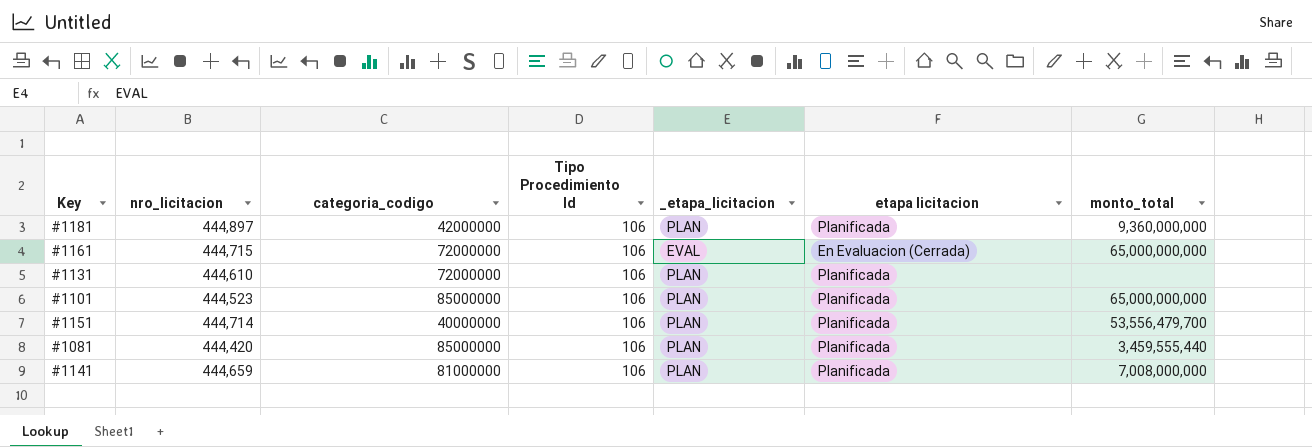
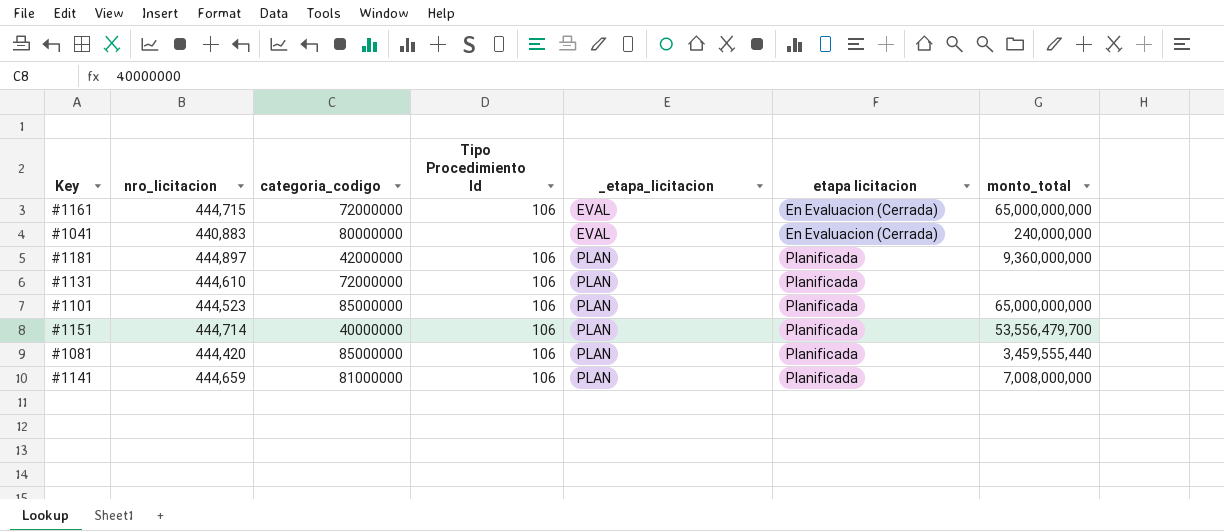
row order: none -> _etapa_licitacion ascending
row #1041: none -> 440,883 | 80000000 | none | EVAL | En Evaluacion (Cerrada) | 240,000,000

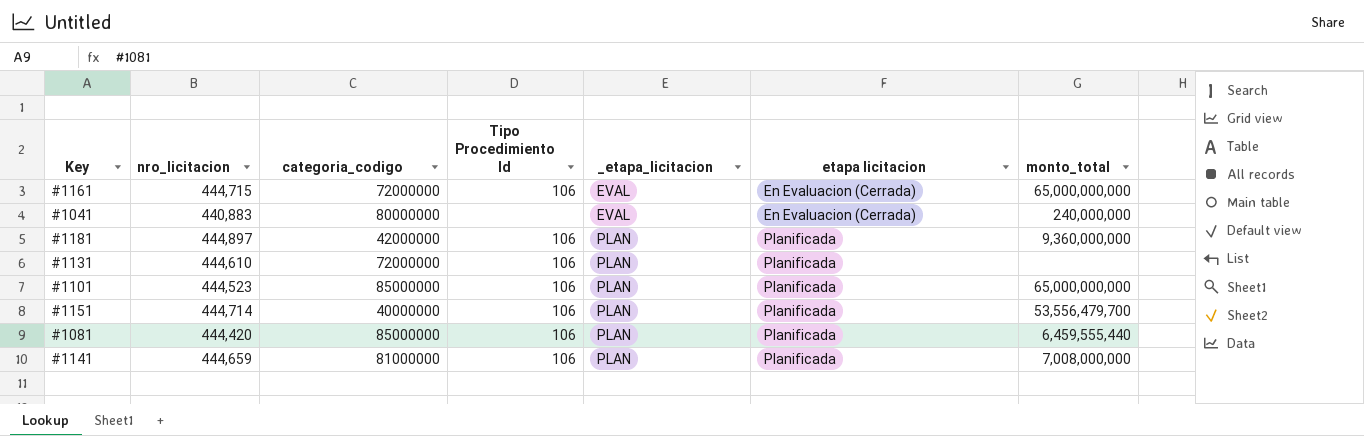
#1081 | monto_total: 3,459,555,440 -> 6,459,555,440

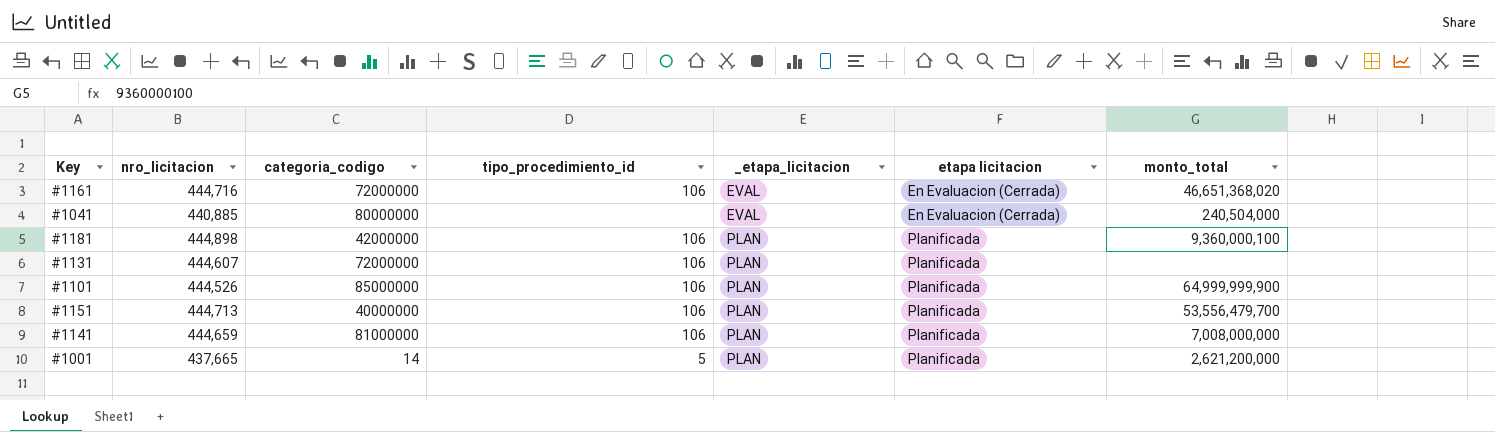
column name: Tipo Procedimiento Id -> tipo_procedimiento_id
row #1081: 444,420 | 85000000 | 106 | PLAN | Planificada | 6,459,555,440 -> none
#1161 | nro_licitacion: 444,715 -> 444,716
#1161 | monto_total: 65,000,000,000 -> 46,651,368,020
#1041 | nro_licitacion: 440,883 -> 440,885
#1041 | monto_total: 240,000,000 -> 240,504,000
#1181 | nro_licitacion: 444,897 -> 444,898
#1181 | monto_total: 9,360,000,000 -> 9,360,000,100
#1131 | nro_licitacion: 444,610 -> 444,607
#1101 | nro_licitacion: 444,523 -> 444,526
#1101 | monto_total: 65,000,000,000 -> 64,999,999,900
#1151 | nro_licitacion: 444,714 -> 444,713
row #1001: none -> 437,665 | 14 | 5 | PLAN | Planificada | 2,621,200,000

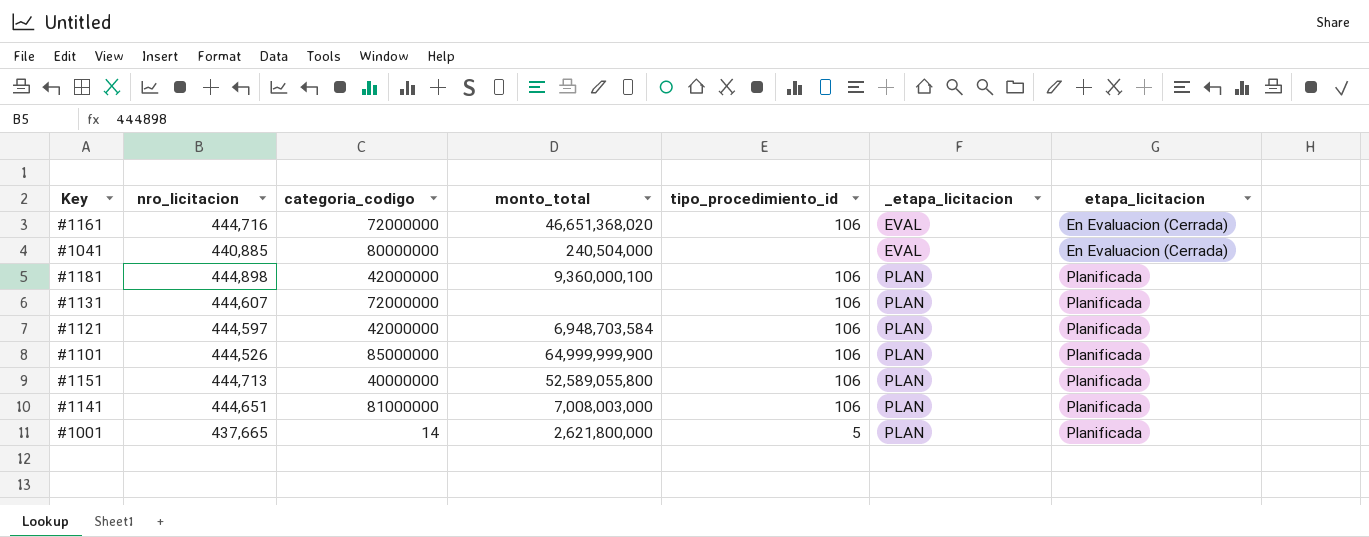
column monto_total | position: 7 -> 4
column name: etapa licitacion -> etapa_licitacion
row #1121: none -> 444,597 | 42000000 | 6,948,703,584 | 106 | PLAN | Planificada
#1151 | monto_total: 53,556,479,700 -> 52,589,055,800
#1141 | nro_licitacion: 444,659 -> 444,651
#1141 | monto_total: 7,008,000,000 -> 7,008,003,000
#1001 | monto_total: 2,621,200,000 -> 2,621,800,000

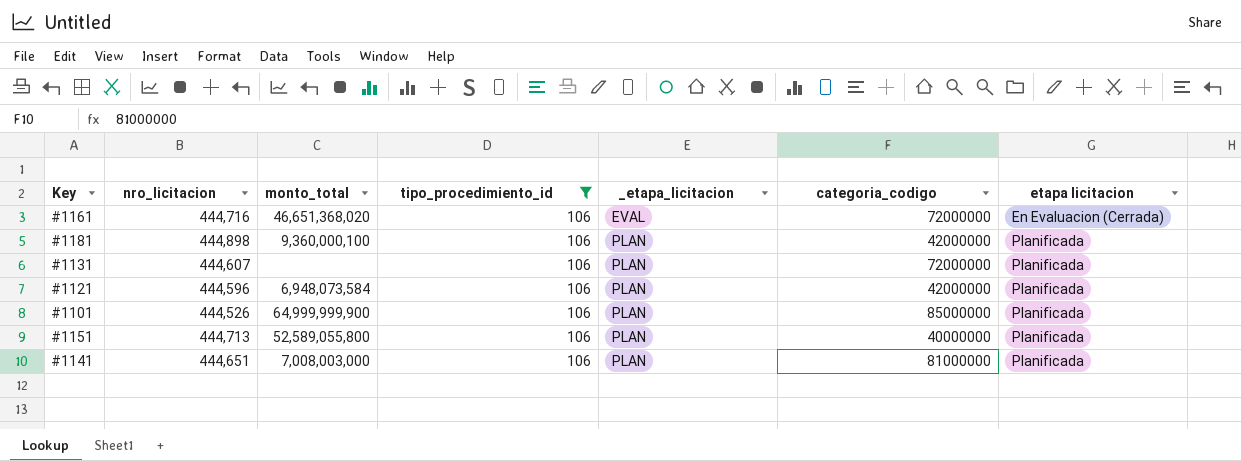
filter: none -> tipo_procedimiento_id = 106
column categoria_codigo | position: 3 -> 6
column name: etapa_licitacion -> etapa licitacion
#1121 | nro_licitacion: 444,597 -> 444,596
#1121 | monto_total: 6,948,703,584 -> 6,948,073,584

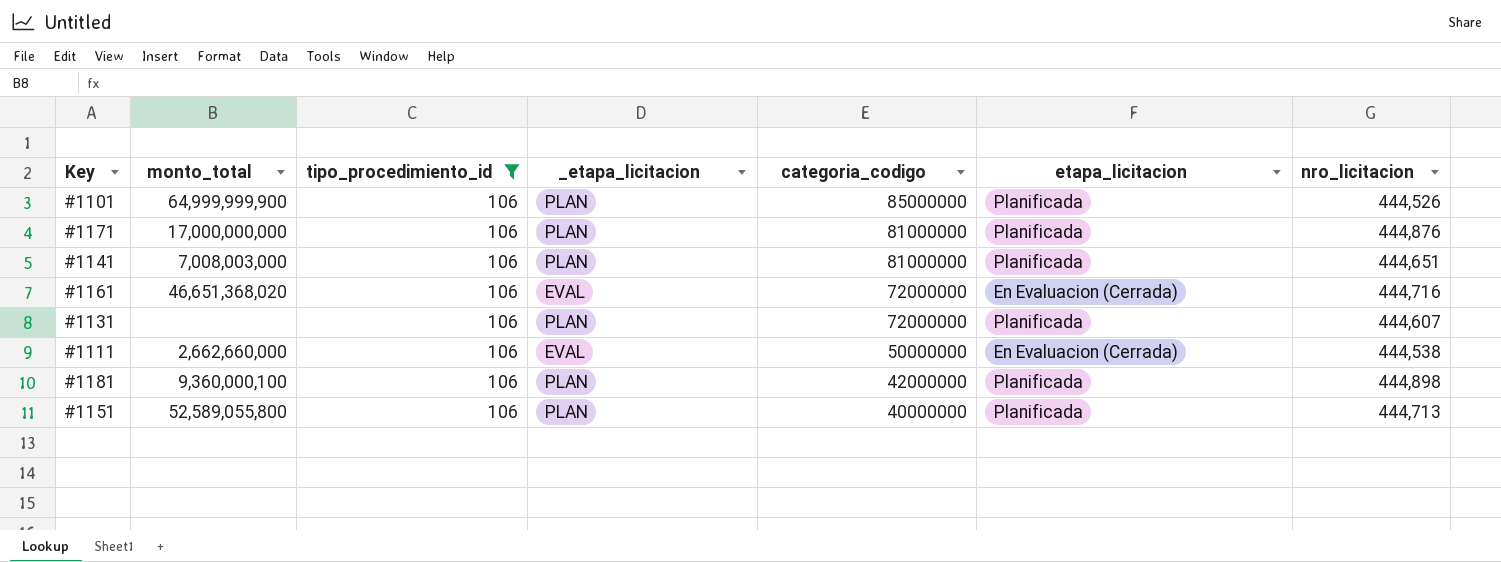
row order: _etapa_licitacion ascending -> categoria_codigo descending
column name: etapa licitacion -> etapa_licitacion
column nro_licitacion | position: 2 -> 7
row #1121: 444,596 | 6,948,073,584 | 106 | PLAN | 42000000 | Planificada -> none
row #1171: none -> 17,000,000,000 | 106 | PLAN | 81000000 | Planificada | 444,876
row #1111: none -> 2,662,660,000 | 106 | EVAL | 50000000 | En Evaluacion (Cerrada) | 444,538

